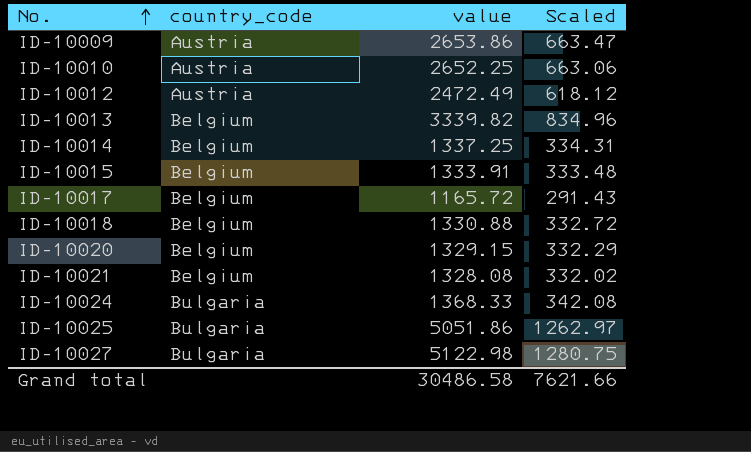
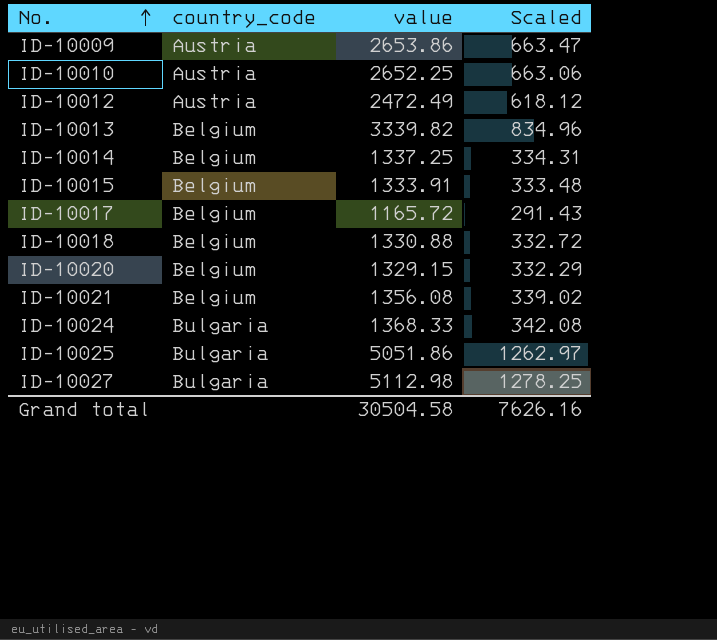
ID-10021 | value: 1328.08 -> 1356.08
ID-10021 | Scaled: 332.02 -> 339.02
ID-10027 | value: 5122.98 -> 5112.98
ID-10027 | Scaled: 1280.75 -> 1278.25
Grand total | value: 30486.58 -> 30504.58
Grand total | Scaled: 7621.66 -> 7626.16

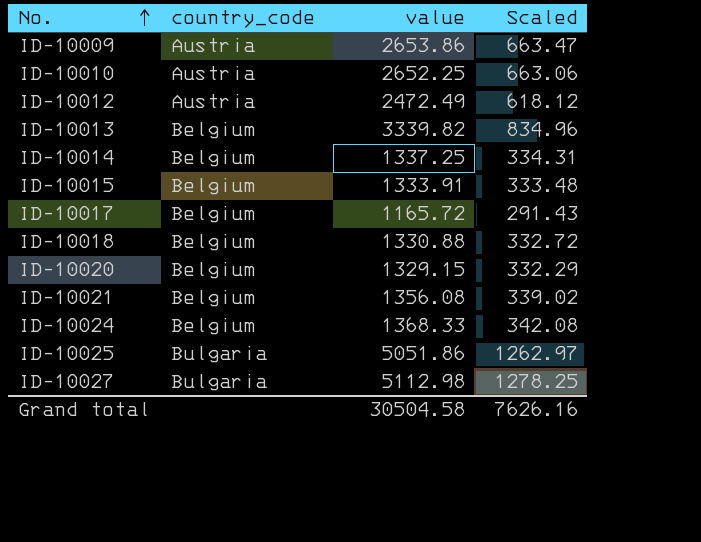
ID-10024 | country_code: Bulgaria -> Belgium

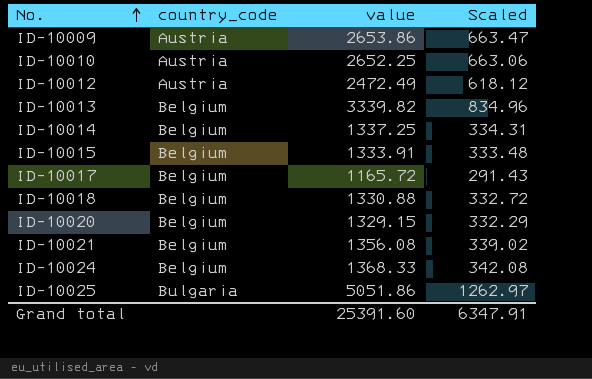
row ID-10027: Bulgaria | 5112.98 | 1278.25 -> none
Grand total | value: 30504.58 -> 25391.60
Grand total | Scaled: 7626.16 -> 6347.91

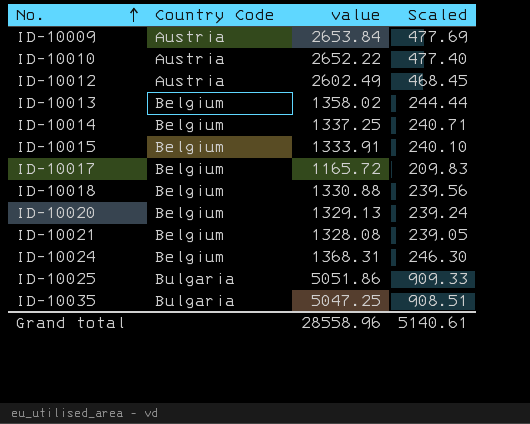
column name: country_code -> Country Code
column Scaled | formula: [value] * 0.25 -> [value] * 0.18
ID-10009 | value: 2653.86 -> 2653.84
ID-10010 | value: 2652.25 -> 2652.22
ID-10012 | value: 2472.49 -> 2602.49
ID-10013 | value: 3339.82 -> 1358.02
ID-10020 | value: 1329.15 -> 1329.13
ID-10021 | value: 1356.08 -> 1328.08
ID-10024 | value: 1368.33 -> 1368.31
row ID-10035: none -> Bulgaria | 5047.25 | 908.51
Grand total | value: 25391.60 -> 28558.96
Grand total | Scaled: 6347.91 -> 5140.61

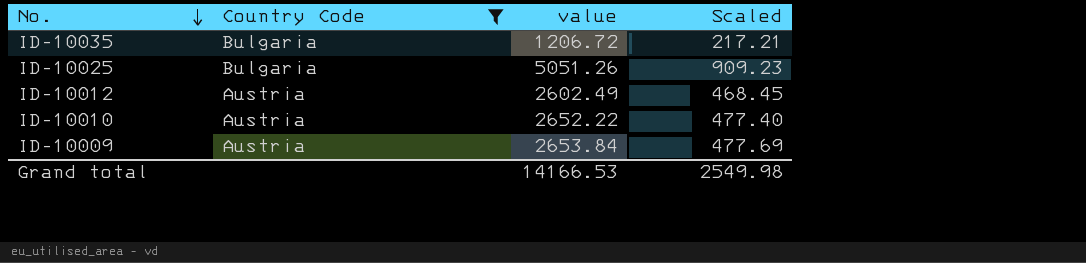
filter: none -> Country Code != Belgium
row order: No. ascending -> No. descending
ID-10035 | value: 5047.25 -> 1206.72
ID-10035 | Scaled: 908.51 -> 217.21
ID-10025 | value: 5051.86 -> 5051.26
ID-10025 | Scaled: 909.33 -> 909.23
Grand total | value: 28558.96 -> 14166.53
Grand total | Scaled: 5140.61 -> 2549.98

